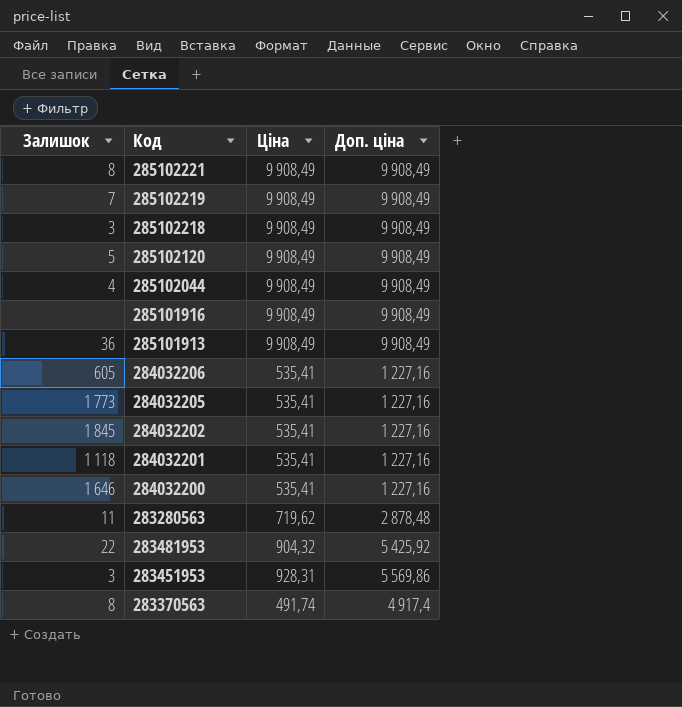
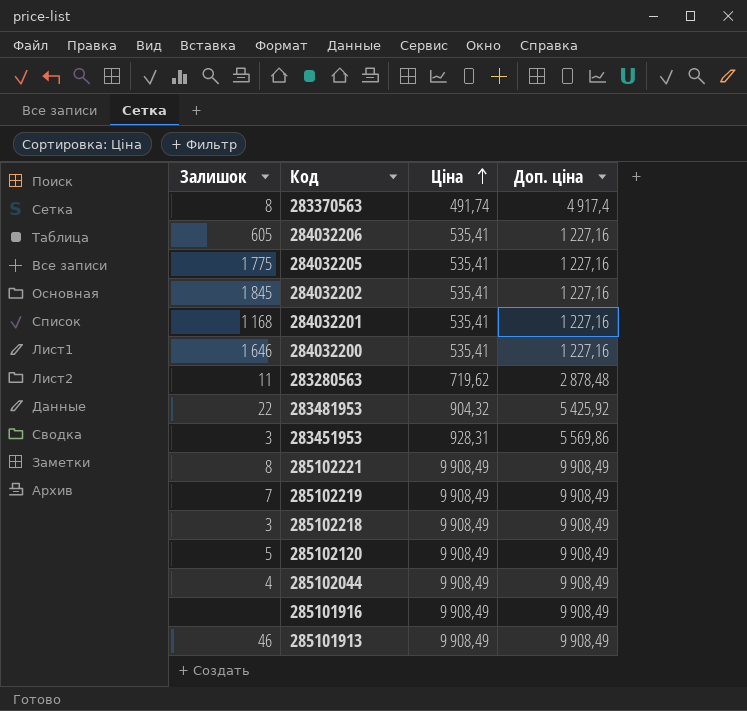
row order: none -> Ціна ascending
284032205 | Залишок: 1 773 -> 1 775
284032201 | Залишок: 1 118 -> 1 168
285101913 | Залишок: 36 -> 46

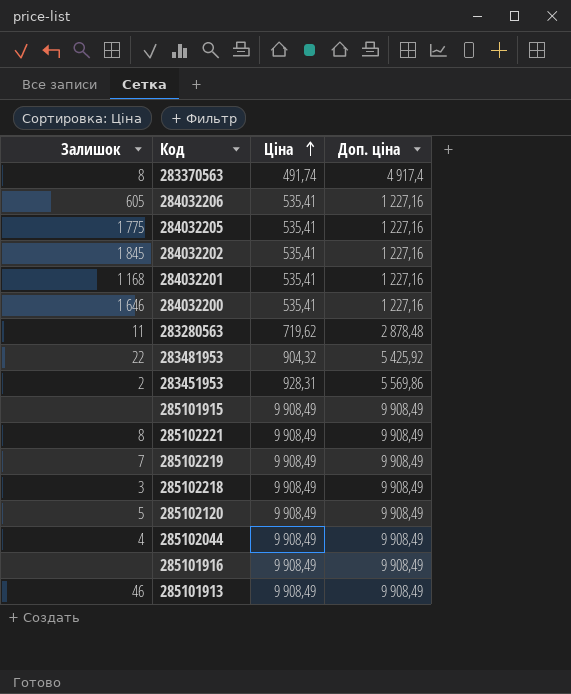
283451953 | Залишок: 3 -> 2
row 285101915: none -> none | 9 908,49 | 9 908,49

